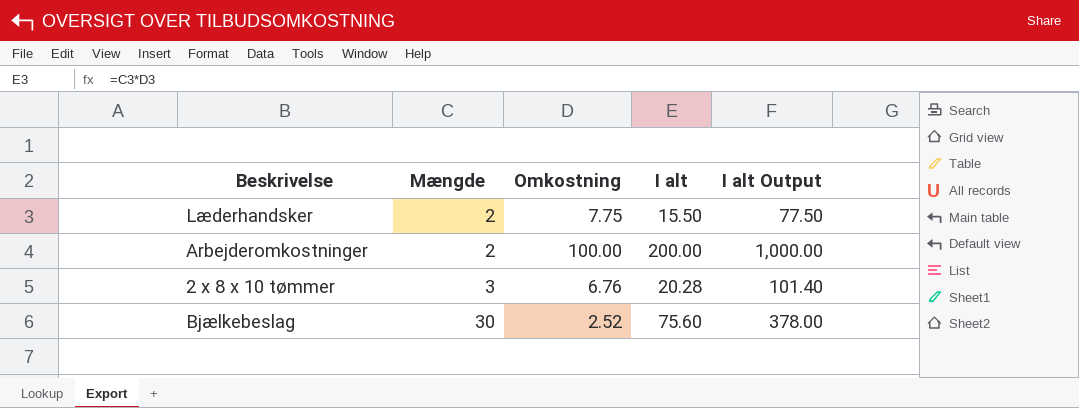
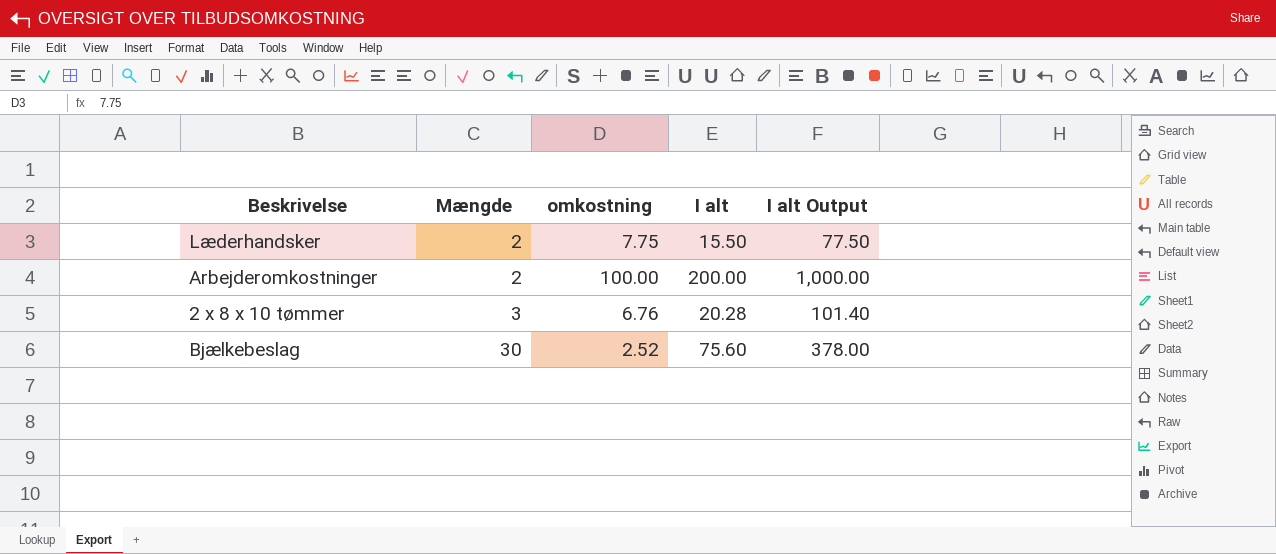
column name: Omkostning -> omkostning

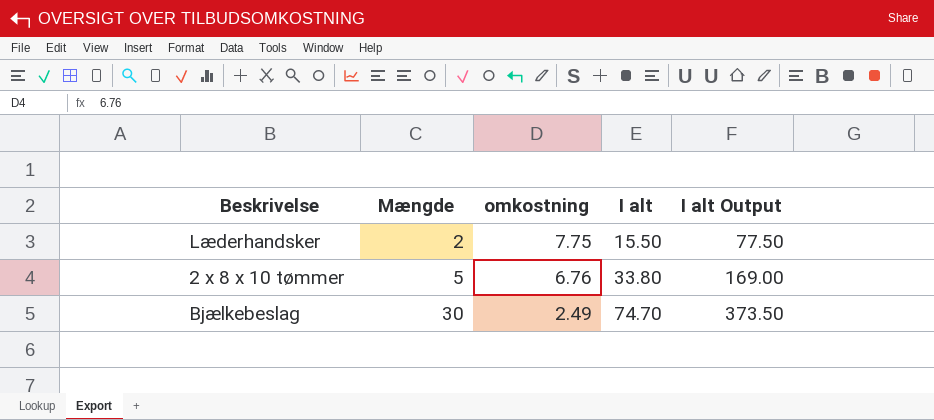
row Arbejderomkostninger: 2 | 100.00 | 200.00 | 1,000.00 -> none
2 x 8 x 10 tømmer | Mængde: 3 -> 5
2 x 8 x 10 tømmer | I alt: 20.28 -> 33.80
2 x 8 x 10 tømmer | I alt Output: 101.40 -> 169.00
Bjælkebeslag | omkostning: 2.52 -> 2.49
Bjælkebeslag | I alt: 75.60 -> 74.70
Bjælkebeslag | I alt Output: 378.00 -> 373.50

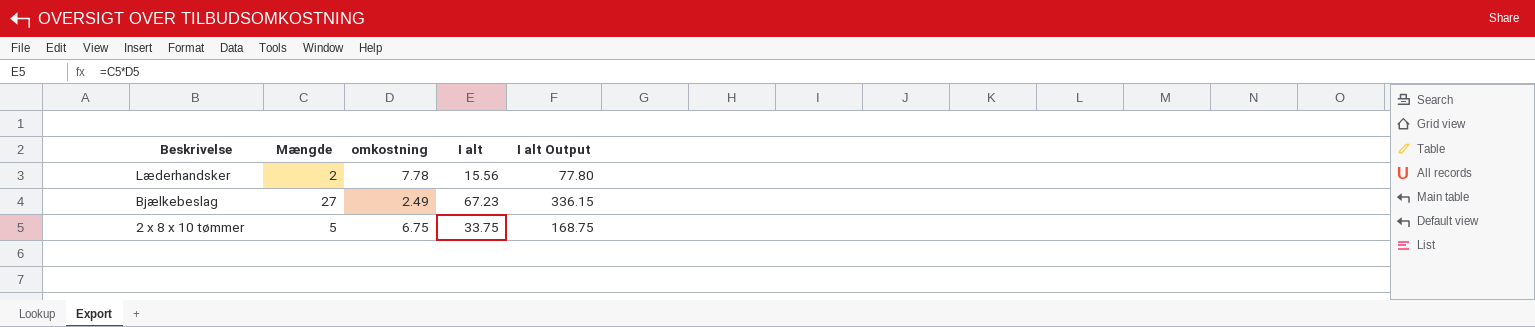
row order: Mængde ascending -> Beskrivelse descending
Læderhandsker | omkostning: 7.75 -> 7.78
Læderhandsker | I alt: 15.50 -> 15.56
Læderhandsker | I alt Output: 77.50 -> 77.80
Bjælkebeslag | Mængde: 30 -> 27
Bjælkebeslag | I alt: 74.70 -> 67.23
Bjælkebeslag | I alt Output: 373.50 -> 336.15
2 x 8 x 10 tømmer | omkostning: 6.76 -> 6.75
2 x 8 x 10 tømmer | I alt: 33.80 -> 33.75
2 x 8 x 10 tømmer | I alt Output: 169.00 -> 168.75

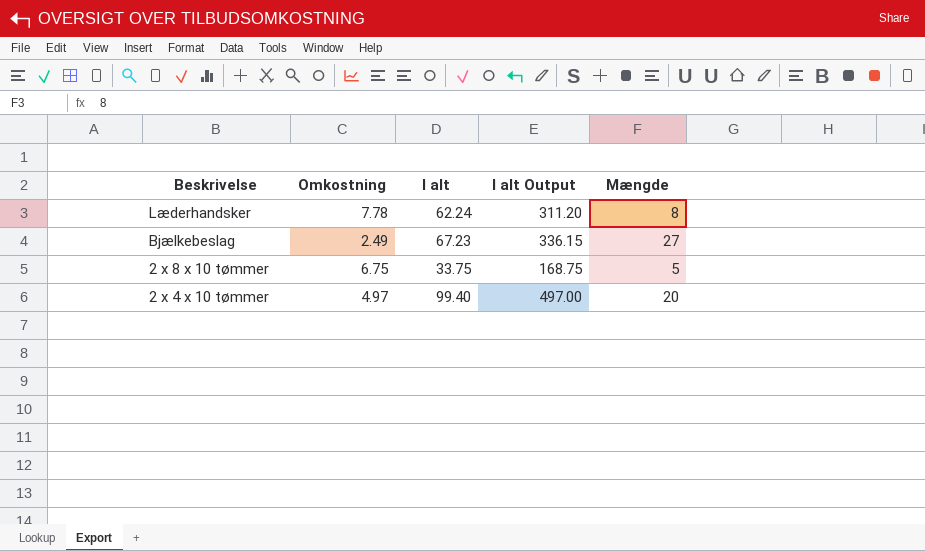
column name: omkostning -> Omkostning
column Mængde | position: 2 -> 5
Læderhandsker | I alt: 15.56 -> 62.24
Læderhandsker | I alt Output: 77.80 -> 311.20
Læderhandsker | Mængde: 2 -> 8
row 2 x 4 x 10 tømmer: none -> 4.97 | 99.40 | 497.00 | 20

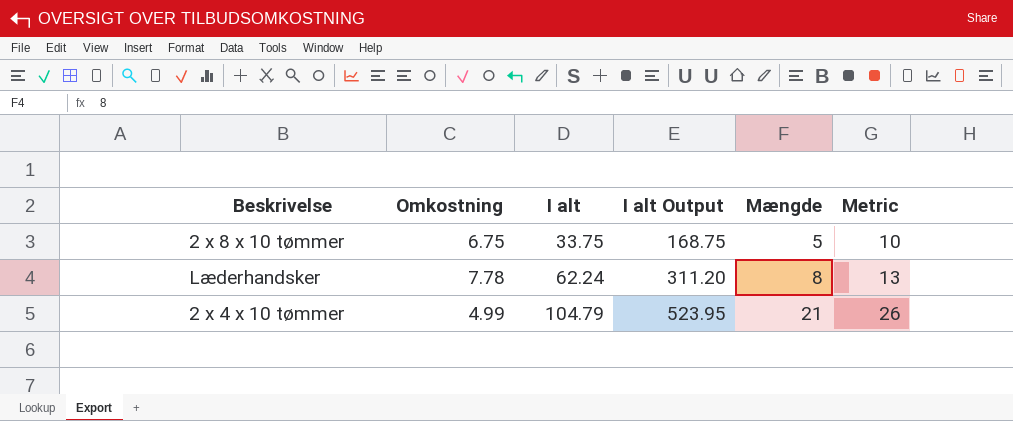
row order: Beskrivelse descending -> I alt ascending
column Metric | formula: none -> [Mængde] + 5
row Bjælkebeslag: 2.49 | 67.23 | 336.15 | 27 -> none
2 x 4 x 10 tømmer | Omkostning: 4.97 -> 4.99
2 x 4 x 10 tømmer | I alt: 99.40 -> 104.79
2 x 4 x 10 tømmer | I alt Output: 497.00 -> 523.95
2 x 4 x 10 tømmer | Mængde: 20 -> 21

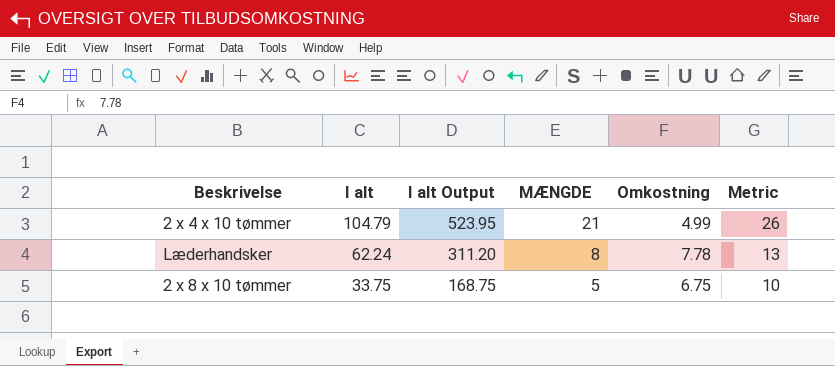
row order: I alt ascending -> I alt descending
column name: Mængde -> MÆNGDE
column Omkostning | position: 2 -> 5

